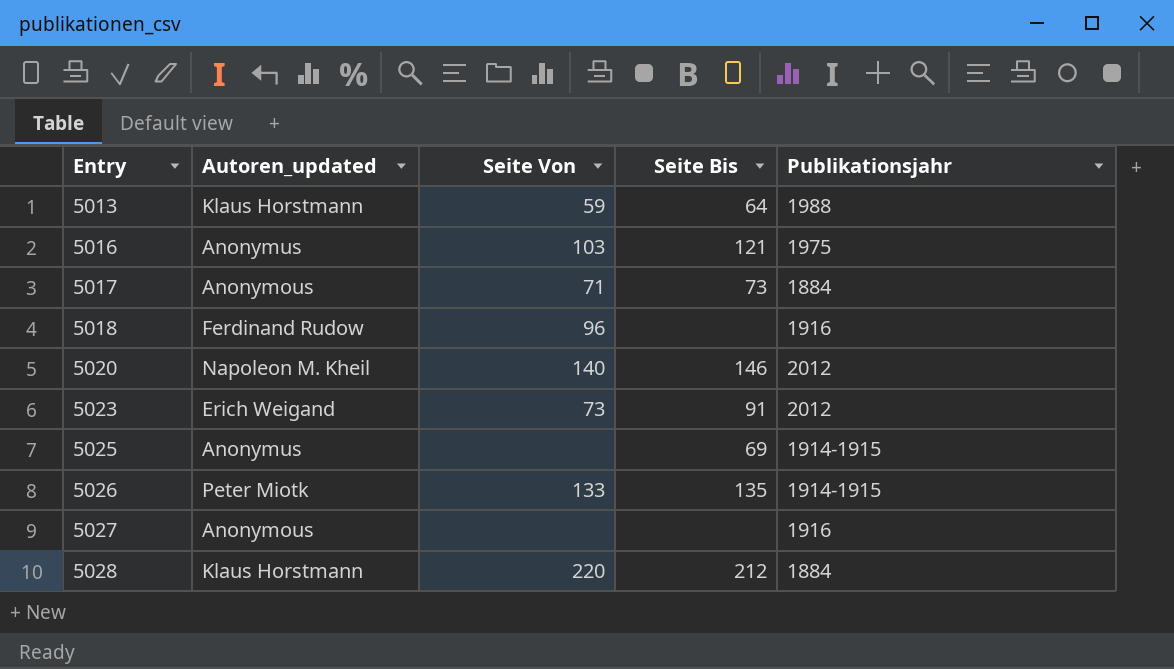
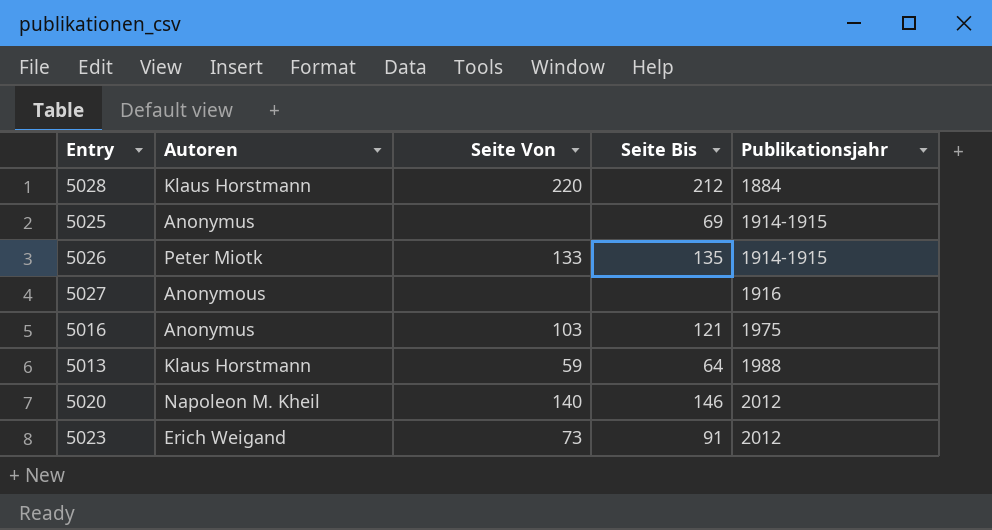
row order: Entry ascending -> Publikationsjahr ascending
column name: Autoren_updated -> Autoren
row 5017: Anonymous | 71 | 73 | 1884 -> none
row 5018: Ferdinand Rudow | 96 | none | 1916 -> none

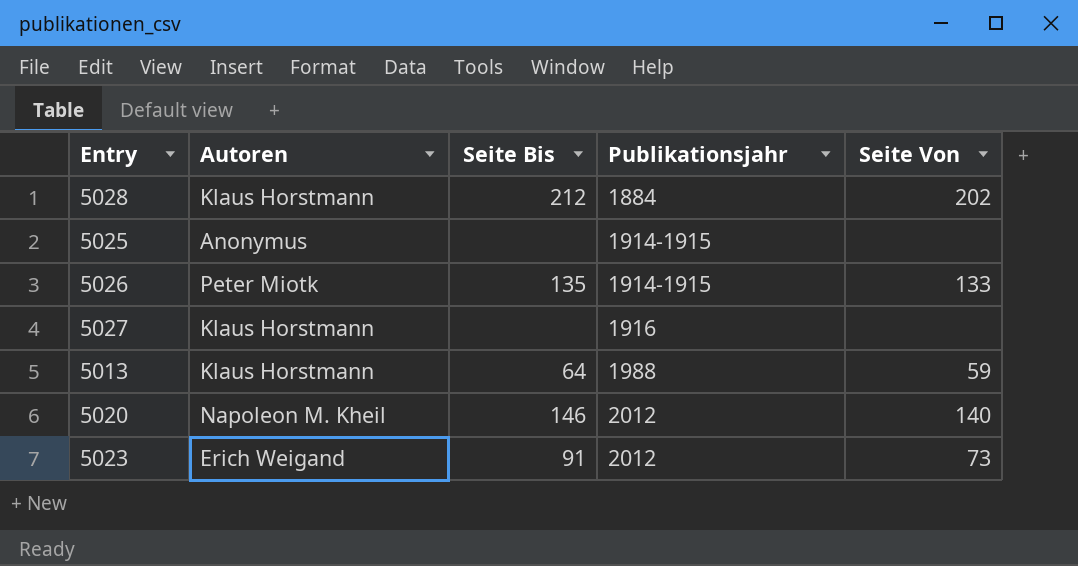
column Seite Von | position: 3 -> 5
row 5016: Anonymus | 103 | 121 | 1975 -> none
5028 | Seite Von: 220 -> 202
5025 | Seite Bis: 69 -> none
5027 | Autoren: Anonymous -> Klaus Horstmann

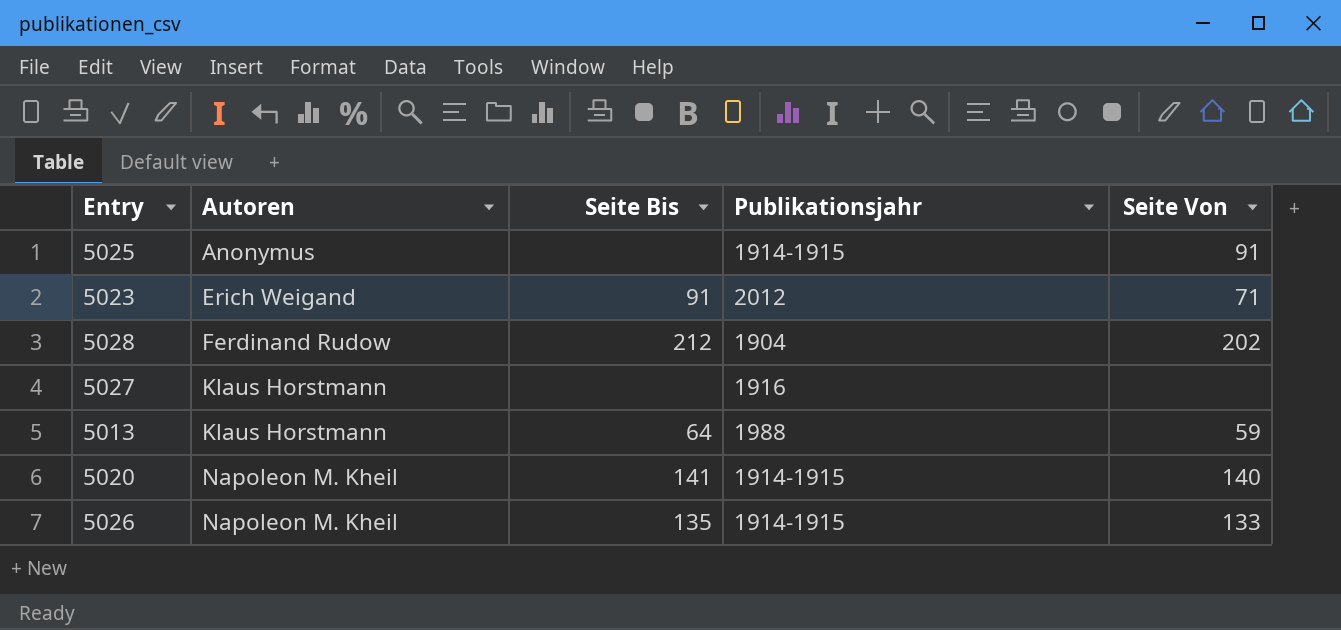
row order: Publikationsjahr ascending -> Autoren ascending
5025 | Seite Von: none -> 91
5023 | Seite Von: 73 -> 71
5028 | Autoren: Klaus Horstmann -> Ferdinand Rudow
5028 | Publikationsjahr: 1884 -> 1904
5020 | Seite Bis: 146 -> 141
5020 | Publikationsjahr: 2012 -> 1914-1915
5026 | Autoren: Peter Miotk -> Napoleon M. Kheil

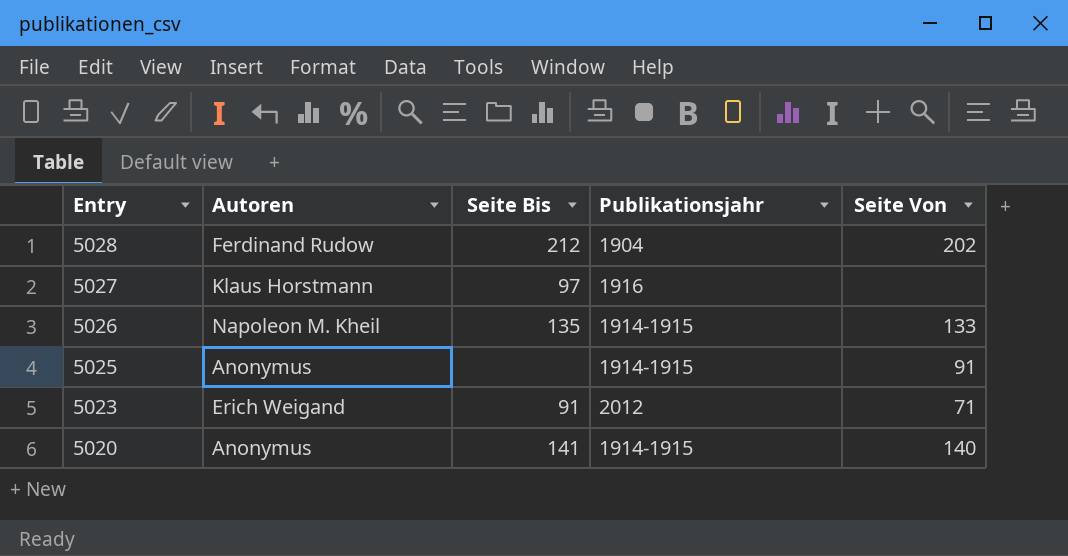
row order: Autoren ascending -> Entry descending
row 5013: Klaus Horstmann | 64 | 1988 | 59 -> none
5027 | Seite Bis: none -> 97
5020 | Autoren: Napoleon M. Kheil -> Anonymus

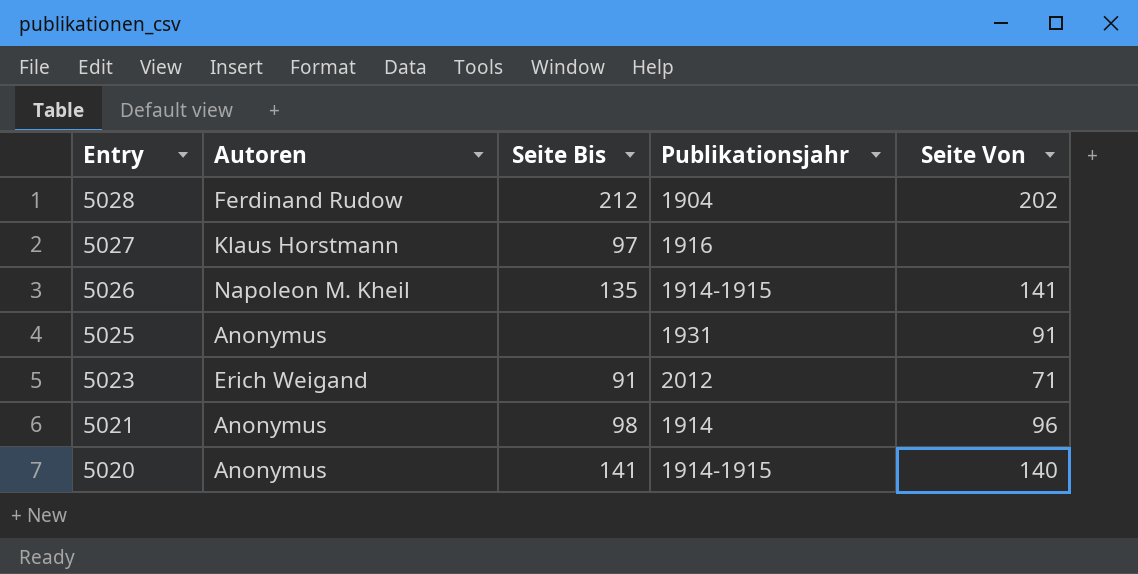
5026 | Seite Von: 133 -> 141
5025 | Publikationsjahr: 1914-1915 -> 1931
row 5021: none -> Anonymus | 98 | 1914 | 96

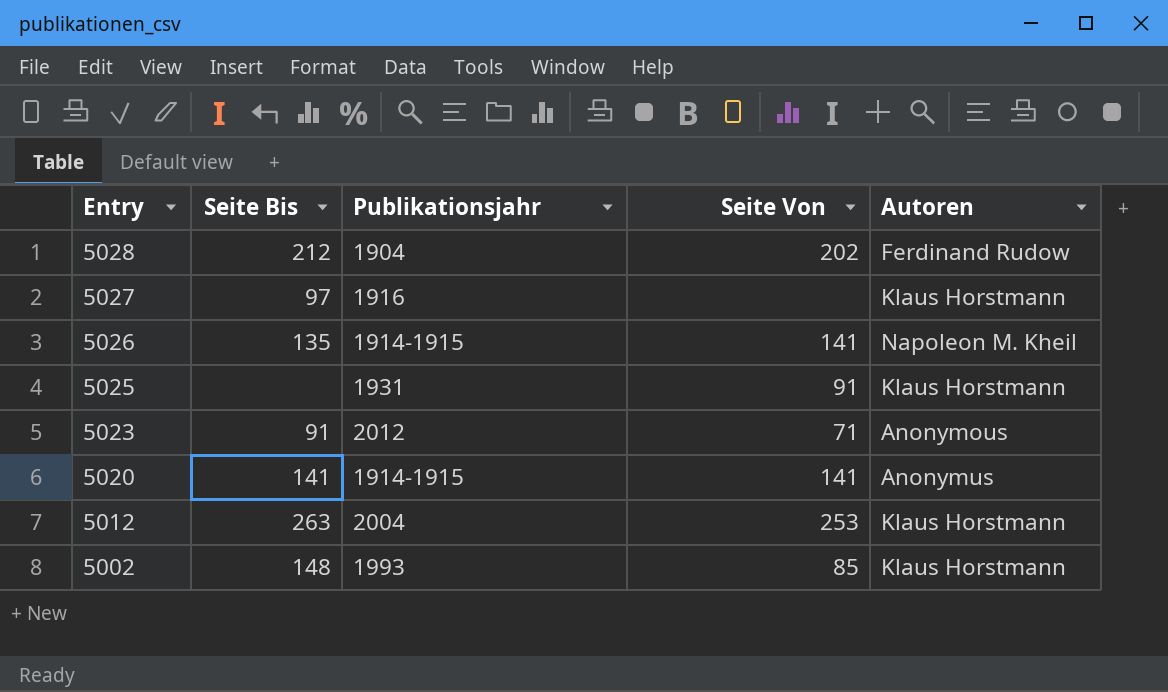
column Autoren | position: 2 -> 5
row 5021: Anonymus | 98 | 1914 | 96 -> none
5025 | Autoren: Anonymus -> Klaus Horstmann
5023 | Autoren: Erich Weigand -> Anonymous
5020 | Seite Von: 140 -> 141
row 5012: none -> 263 | 2004 | 253 | Klaus Horstmann
row 5002: none -> 148 | 1993 | 85 | Klaus Horstmann

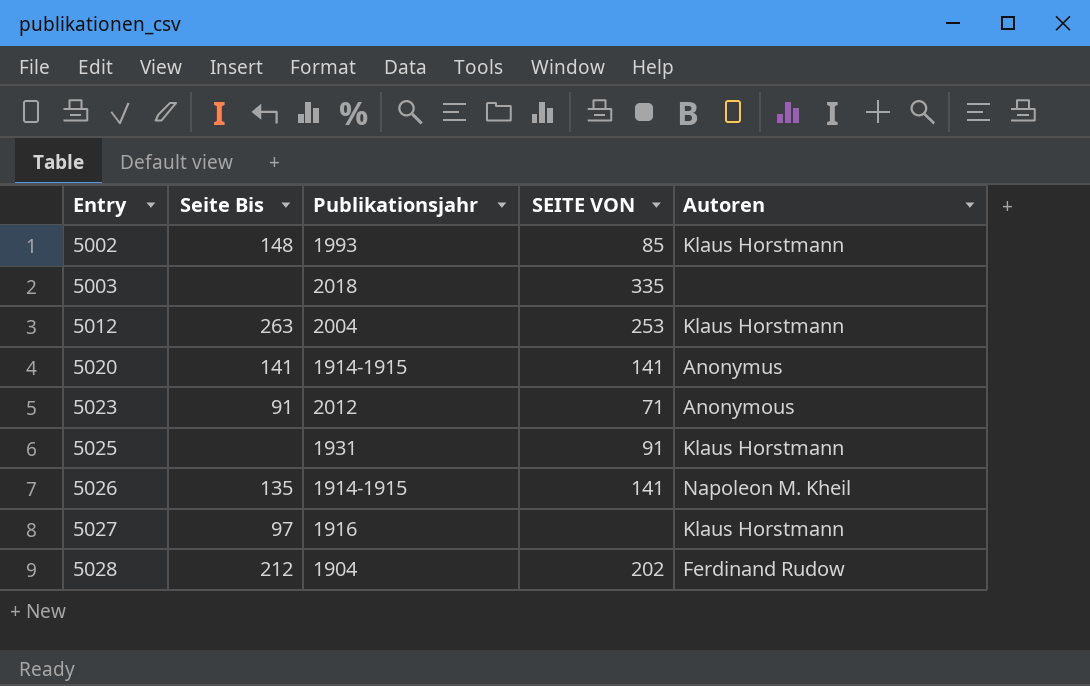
row order: Entry descending -> Entry ascending
column name: Seite Von -> SEITE VON
row 5003: none -> none | 2018 | 335 | none

